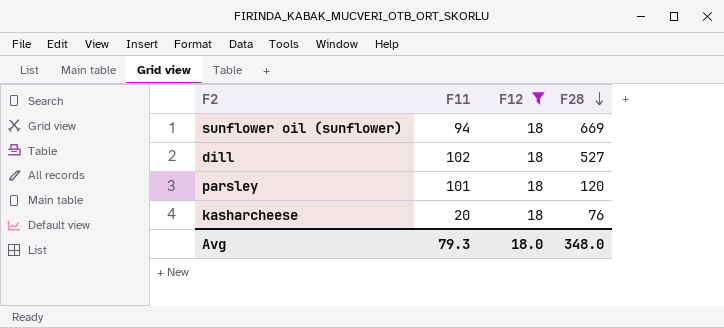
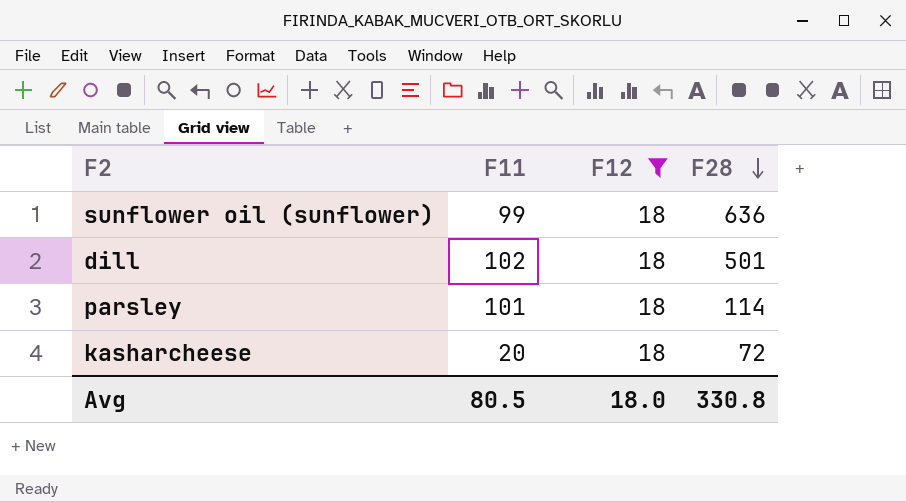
sunflower oil (sunflower) | F11: 94 -> 99
sunflower oil (sunflower) | F28: 669 -> 636
dill | F28: 527 -> 501
parsley | F28: 120 -> 114
kasharcheese | F28: 76 -> 72
Avg | F11: 79.3 -> 80.5
Avg | F28: 348.0 -> 330.8

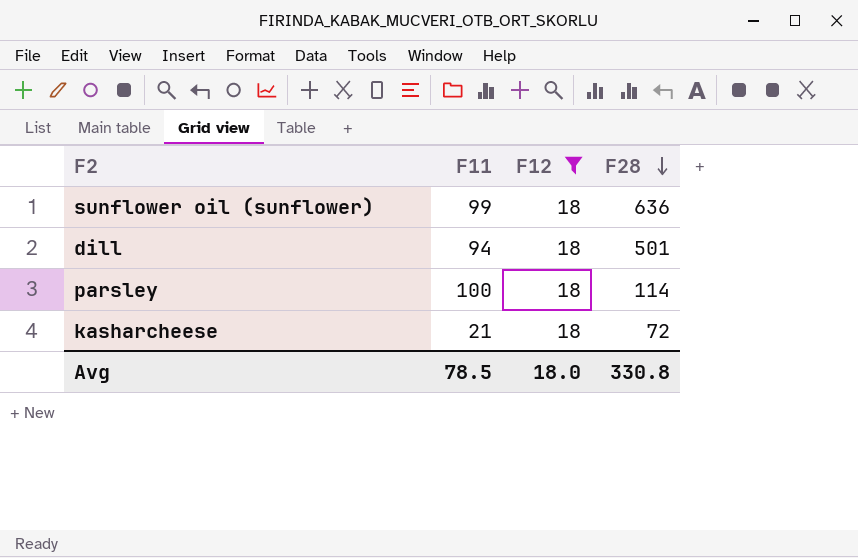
dill | F11: 102 -> 94
parsley | F11: 101 -> 100
kasharcheese | F11: 20 -> 21
Avg | F11: 80.5 -> 78.5

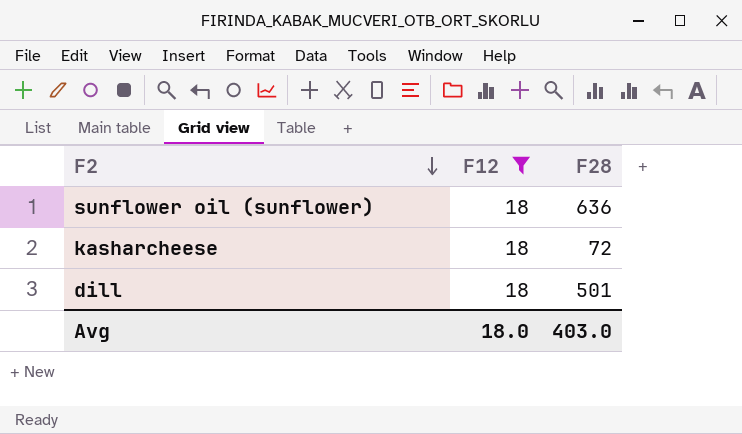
row order: F28 descending -> F2 descending
column F11 | position: 2 -> none
row parsley: 100 | 18 | 114 -> none
Avg | F28: 330.8 -> 403.0

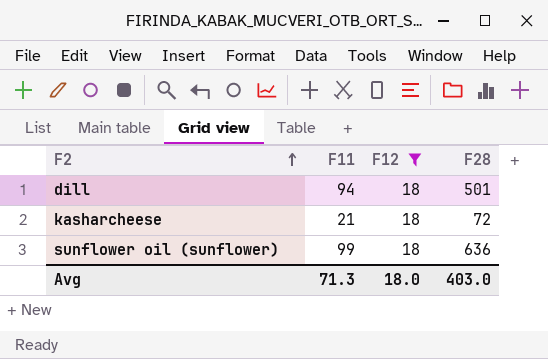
row order: F2 descending -> F2 ascending
column F11 | position: none -> 2

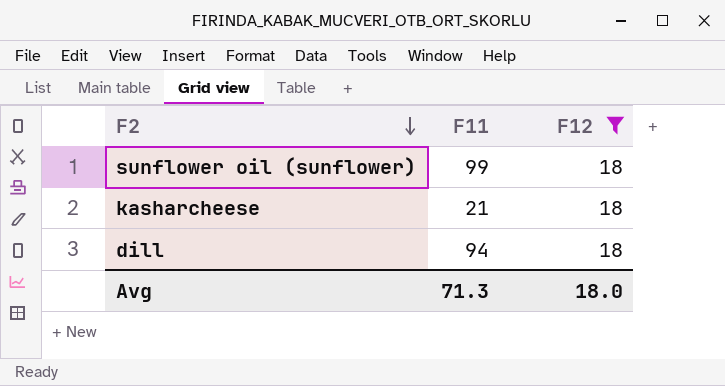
row order: F2 ascending -> F2 descending
column F28 | position: 4 -> none

